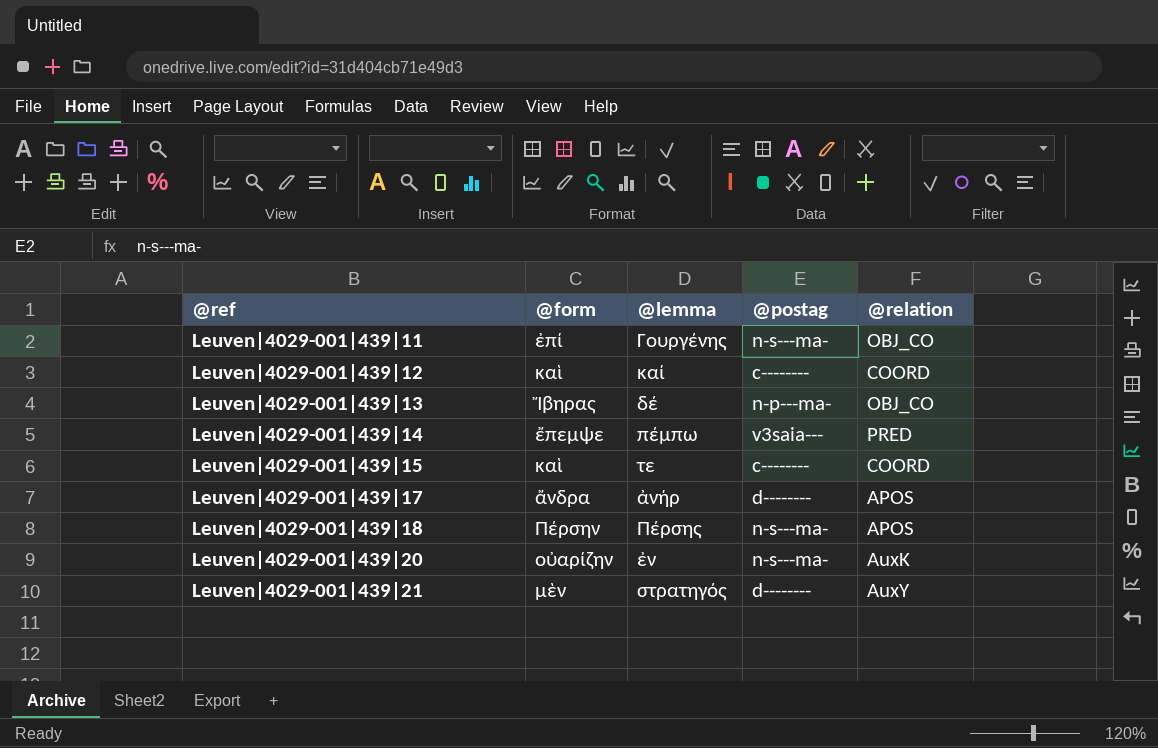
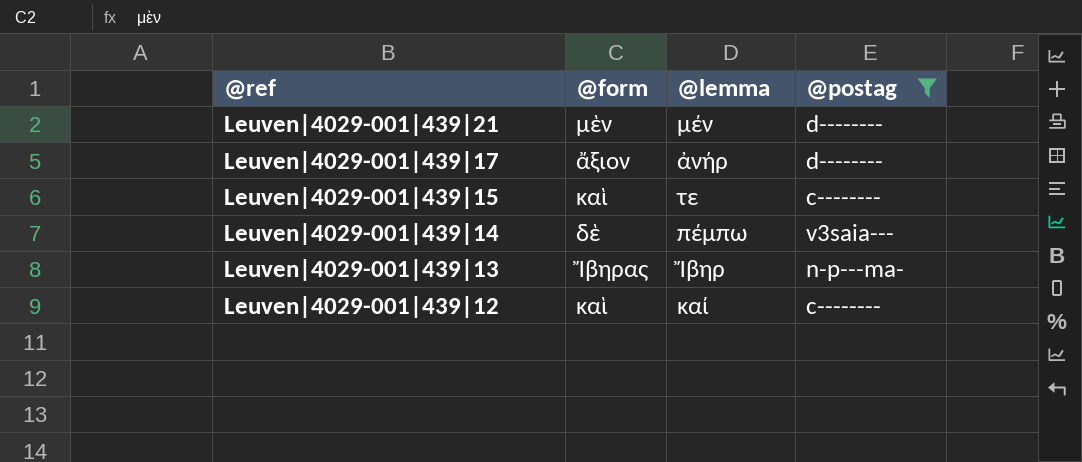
filter: none -> @postag != n-s---ma-
row order: @ref ascending -> @ref descending
column @relation | position: 5 -> none
Leuven|4029-001|439|21 | @lemma: στρατηγός -> μέν
Leuven|4029-001|439|17 | @form: ἄνδρα -> ἄξιον
Leuven|4029-001|439|14 | @form: ἔπεμψε -> δὲ
Leuven|4029-001|439|13 | @lemma: δέ -> Ἴβηρ

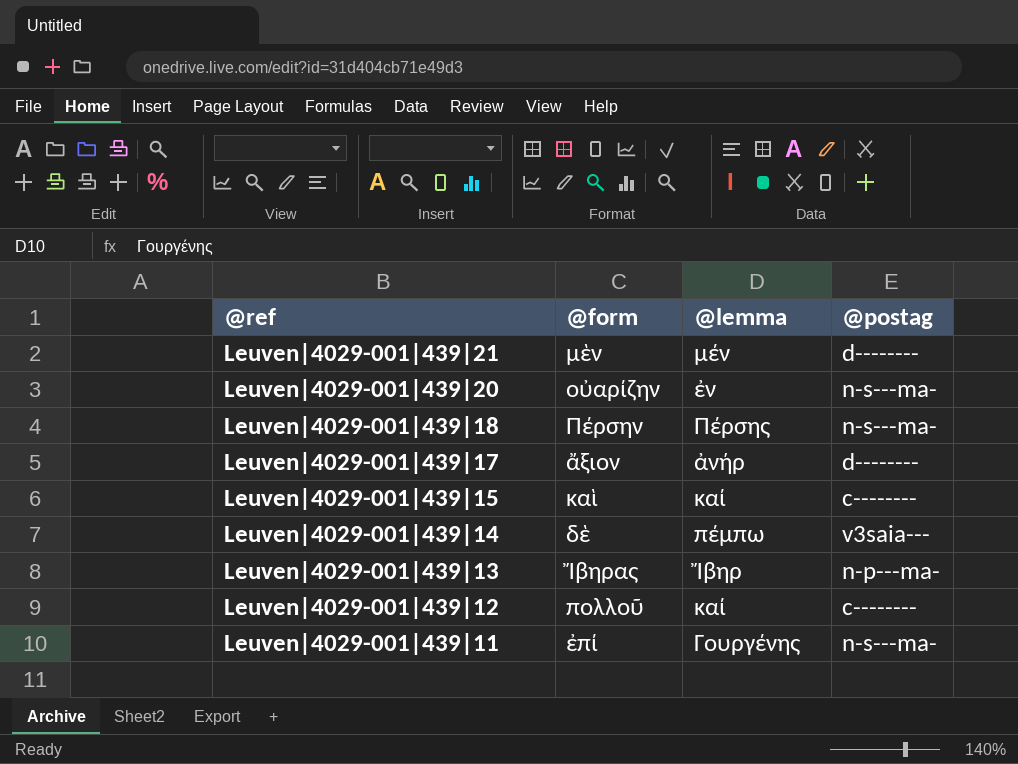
filter: @postag != n-s---ma- -> none
Leuven|4029-001|439|15 | @lemma: τε -> καί
Leuven|4029-001|439|12 | @form: καὶ -> πολλοῦ

